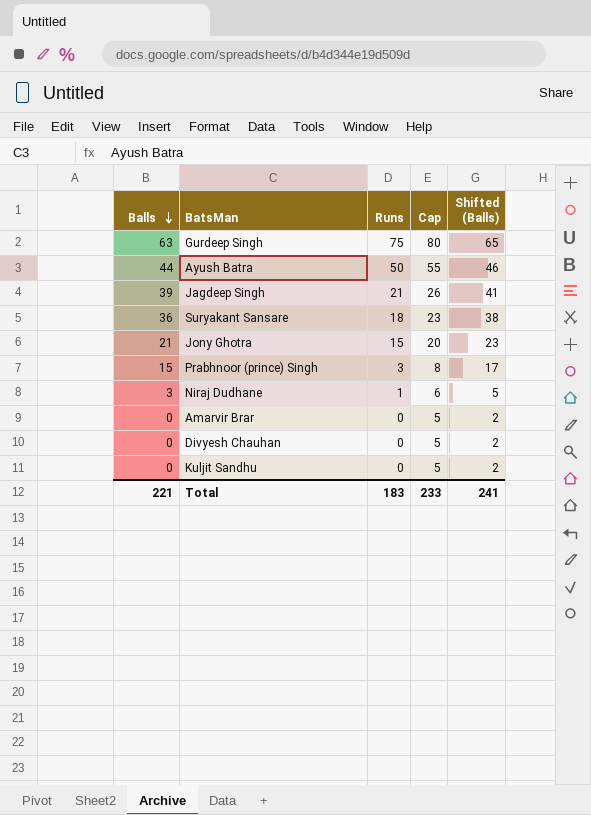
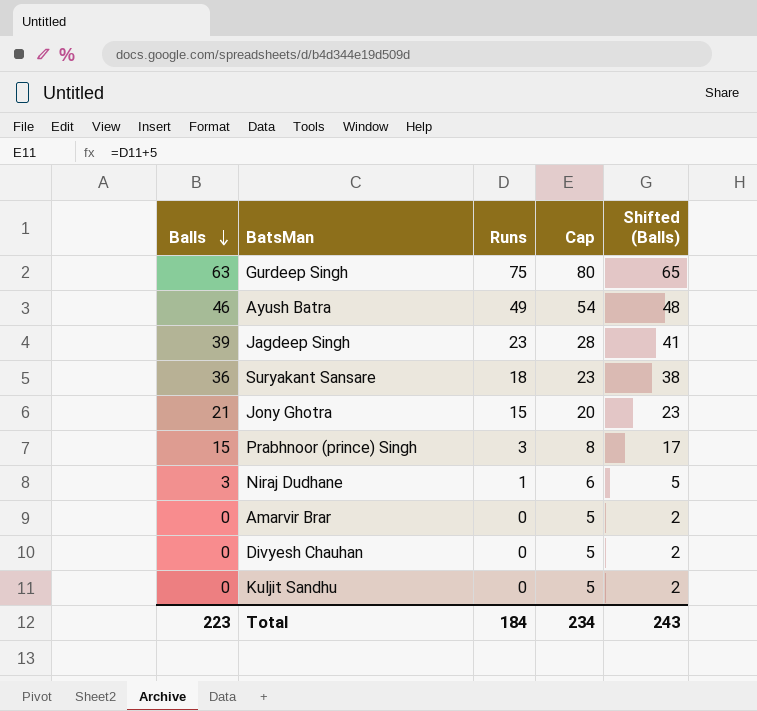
Ayush Batra | Balls: 44 -> 46
Ayush Batra | Runs: 50 -> 49
Ayush Batra | Cap: 55 -> 54
Ayush Batra | Shifted (Balls): 46 -> 48
Jagdeep Singh | Runs: 21 -> 23
Jagdeep Singh | Cap: 26 -> 28
Total | Balls: 221 -> 223
Total | Runs: 183 -> 184
Total | Cap: 233 -> 234
Total | Shifted (Balls): 241 -> 243

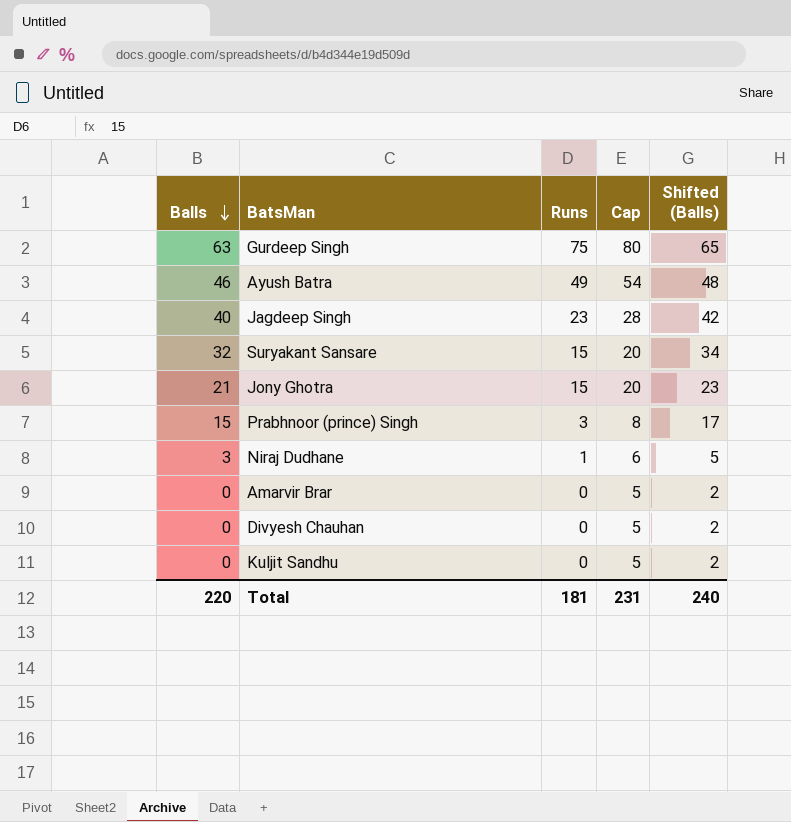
Jagdeep Singh | Balls: 39 -> 40
Jagdeep Singh | Shifted (Balls): 41 -> 42
Suryakant Sansare | Balls: 36 -> 32
Suryakant Sansare | Runs: 18 -> 15
Suryakant Sansare | Cap: 23 -> 20
Suryakant Sansare | Shifted (Balls): 38 -> 34
Total | Balls: 223 -> 220
Total | Runs: 184 -> 181
Total | Cap: 234 -> 231
Total | Shifted (Balls): 243 -> 240

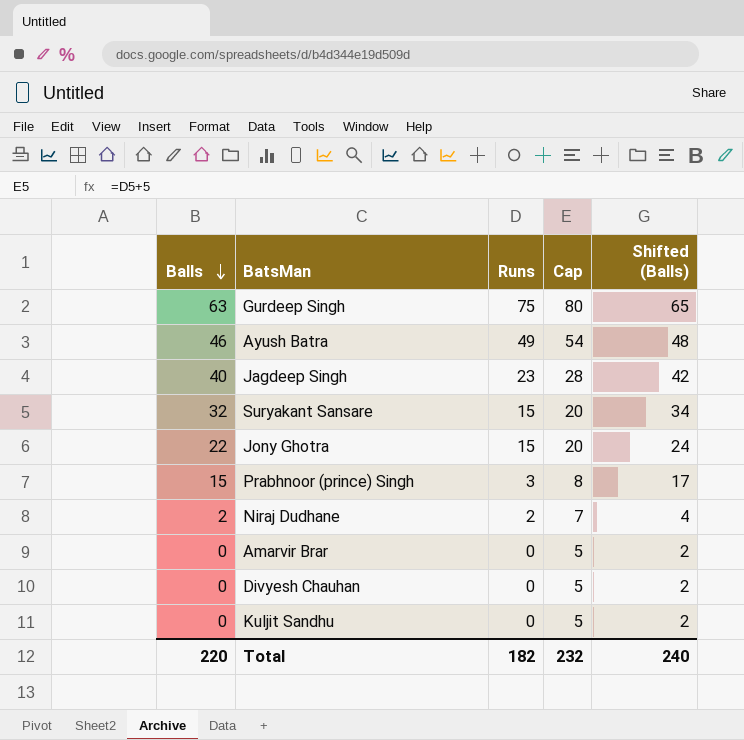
Jony Ghotra | Balls: 21 -> 22
Jony Ghotra | Shifted (Balls): 23 -> 24
Niraj Dudhane | Balls: 3 -> 2
Niraj Dudhane | Runs: 1 -> 2
Niraj Dudhane | Cap: 6 -> 7
Niraj Dudhane | Shifted (Balls): 5 -> 4
Total | Runs: 181 -> 182
Total | Cap: 231 -> 232

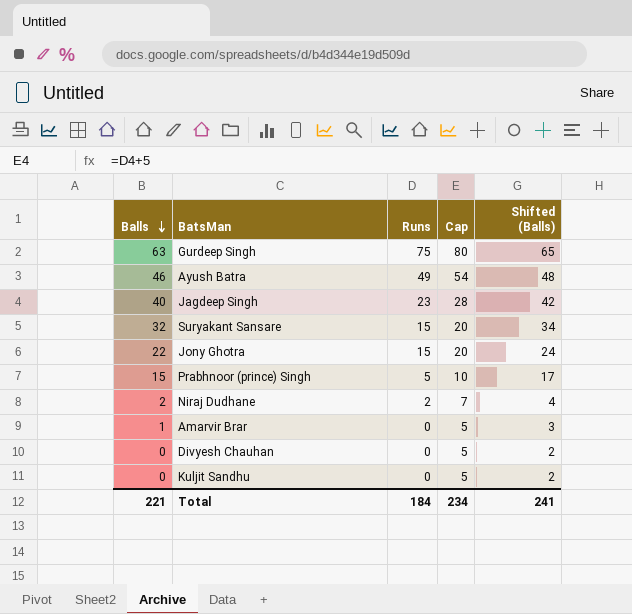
Prabhnoor (prince) Singh | Runs: 3 -> 5
Prabhnoor (prince) Singh | Cap: 8 -> 10
Amarvir Brar | Balls: 0 -> 1
Amarvir Brar | Shifted (Balls): 2 -> 3
Total | Balls: 220 -> 221
Total | Runs: 182 -> 184
Total | Cap: 232 -> 234
Total | Shifted (Balls): 240 -> 241

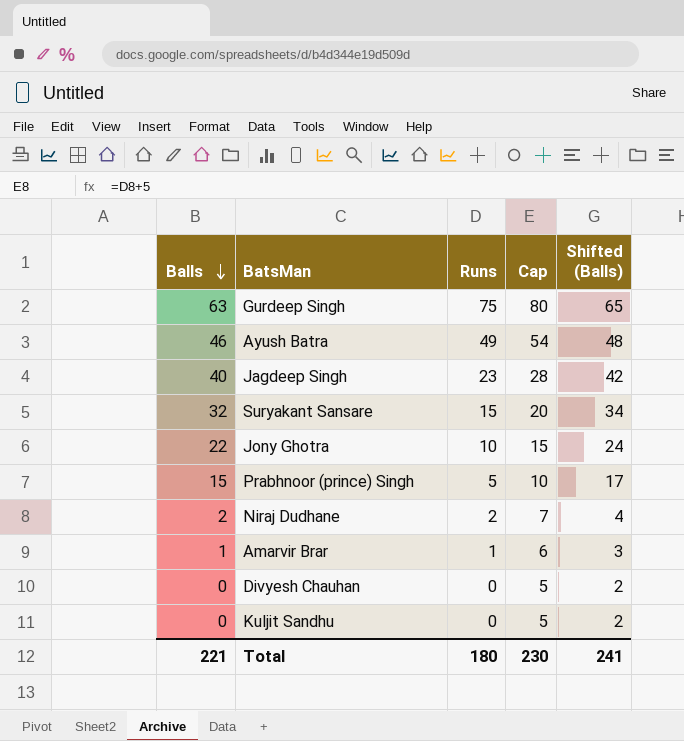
Jony Ghotra | Runs: 15 -> 10
Jony Ghotra | Cap: 20 -> 15
Amarvir Brar | Runs: 0 -> 1
Amarvir Brar | Cap: 5 -> 6
Total | Runs: 184 -> 180
Total | Cap: 234 -> 230

